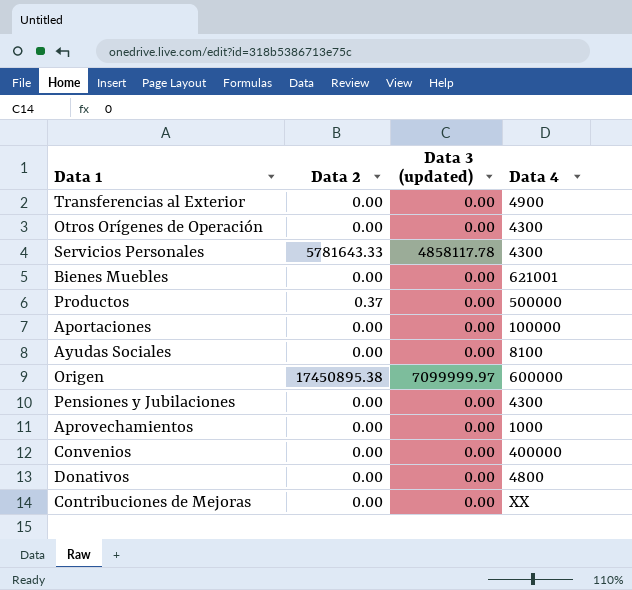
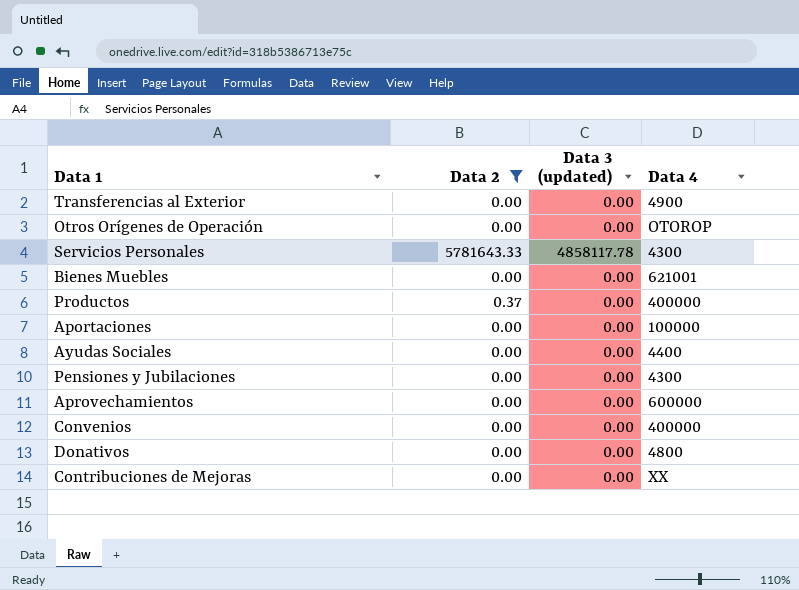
filter: none -> Data 2 != 17450895.38
Otros Orígenes de Operación | Data 4: 4300 -> OTOROP
Productos | Data 4: 500000 -> 400000
Ayudas Sociales | Data 4: 8100 -> 4400
Aprovechamientos | Data 4: 1000 -> 600000

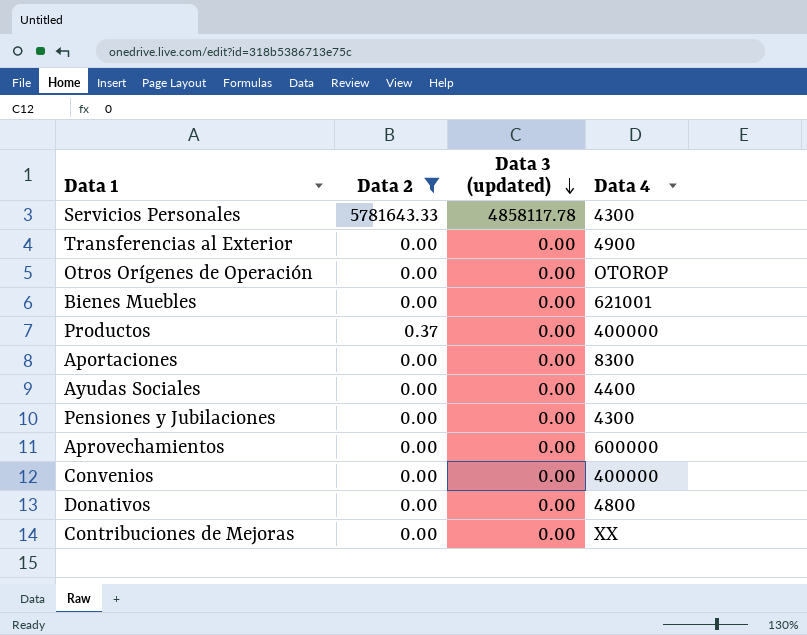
row order: none -> Data 3 (updated) descending
Aportaciones | Data 4: 100000 -> 8300

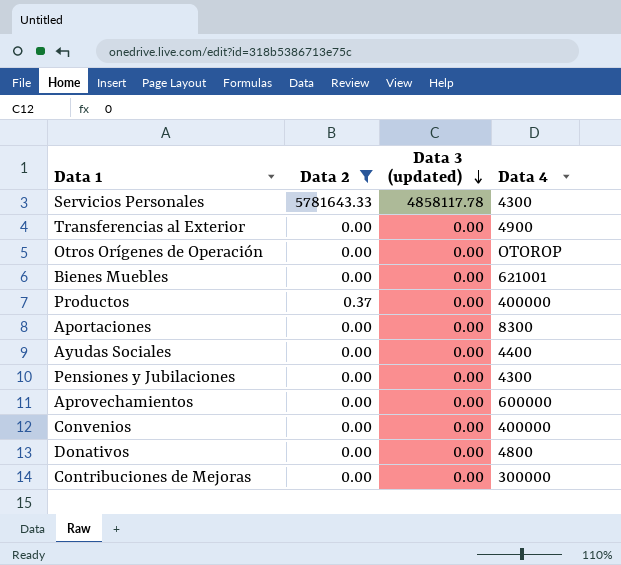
Contribuciones de Mejoras | Data 4: XX -> 300000

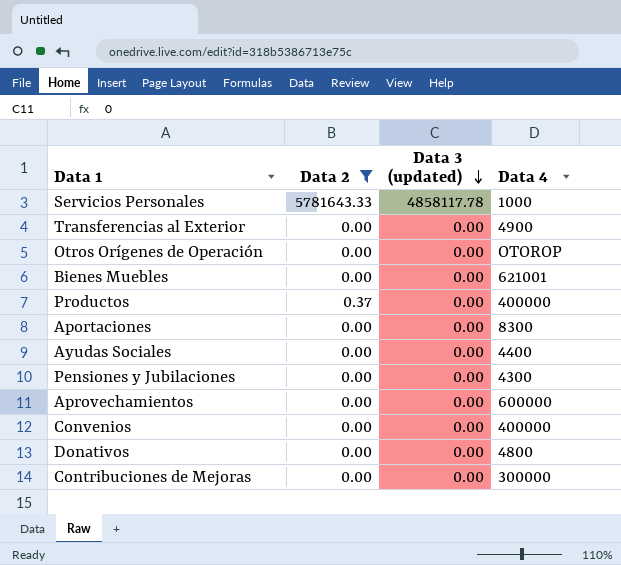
Servicios Personales | Data 4: 4300 -> 1000

